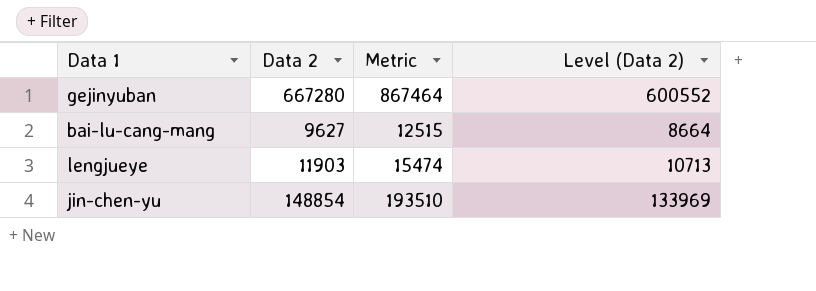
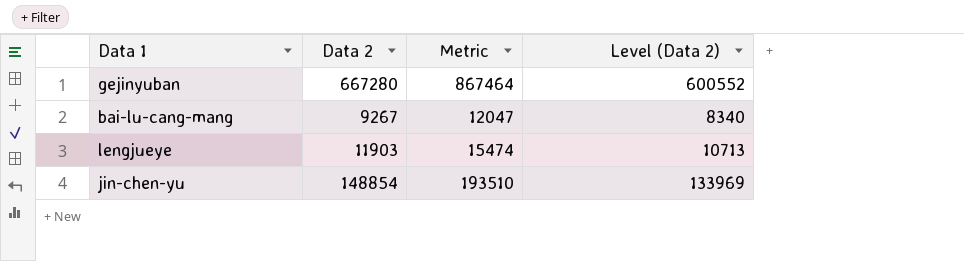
bai-lu-cang-mang | Data 2: 9627 -> 9267
bai-lu-cang-mang | Metric: 12515 -> 12047
bai-lu-cang-mang | Level (Data 2): 8664 -> 8340

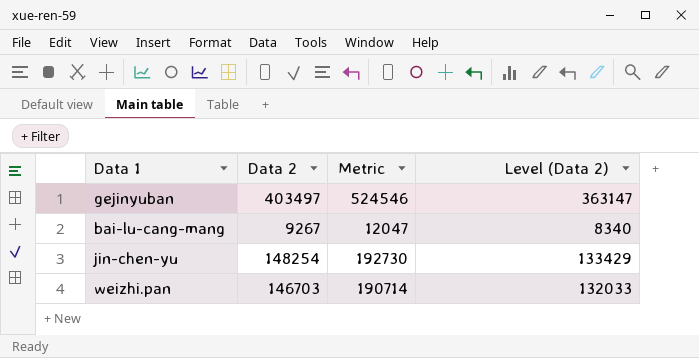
row lengjueye: 11903 | 15474 | 10713 -> none
gejinyuban | Data 2: 667280 -> 403497
gejinyuban | Metric: 867464 -> 524546
gejinyuban | Level (Data 2): 600552 -> 363147
jin-chen-yu | Data 2: 148854 -> 148254
jin-chen-yu | Metric: 193510 -> 192730
jin-chen-yu | Level (Data 2): 133969 -> 133429
row weizhi.pan: none -> 146703 | 190714 | 132033

